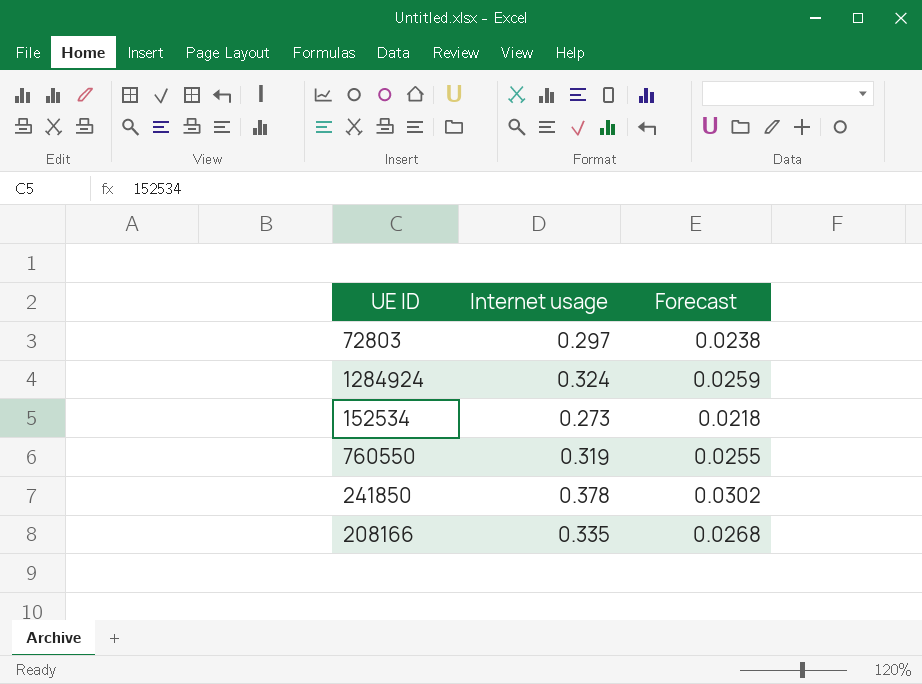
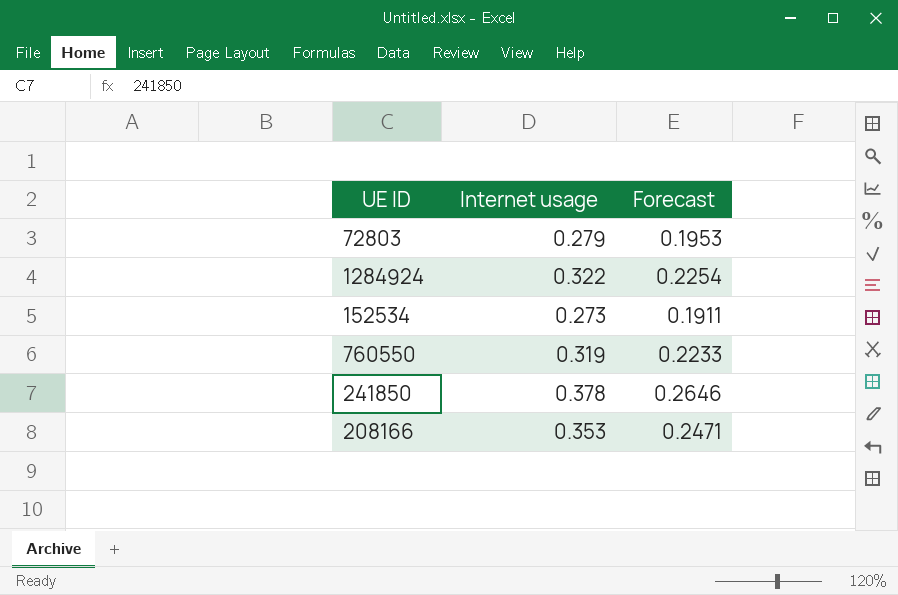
column Forecast | formula: [Internet usage] * 0.08 -> [Internet usage] * 0.7
72803 | Internet usage: 0.297 -> 0.279
1284924 | Internet usage: 0.324 -> 0.322
208166 | Internet usage: 0.335 -> 0.353

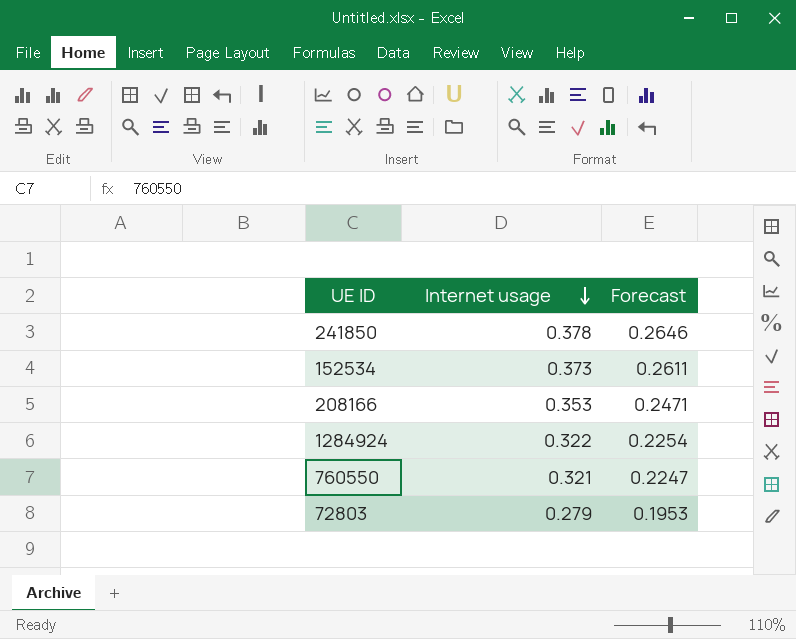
row order: none -> Internet usage descending
152534 | Internet usage: 0.273 -> 0.373
152534 | Forecast: 0.1911 -> 0.2611
760550 | Internet usage: 0.319 -> 0.321
760550 | Forecast: 0.2233 -> 0.2247

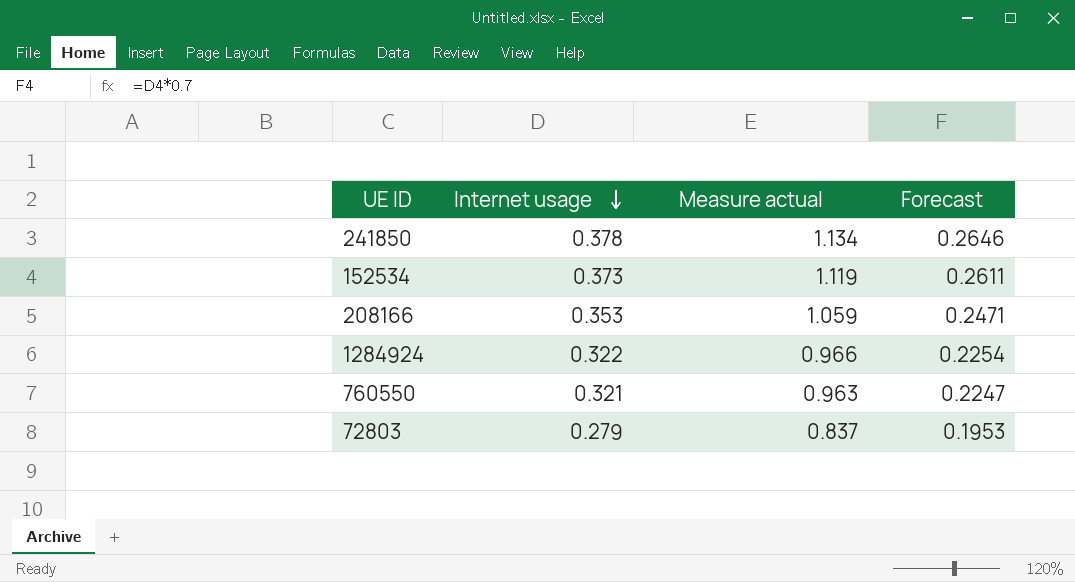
column Measure actual | formula: none -> [Internet usage] * 3

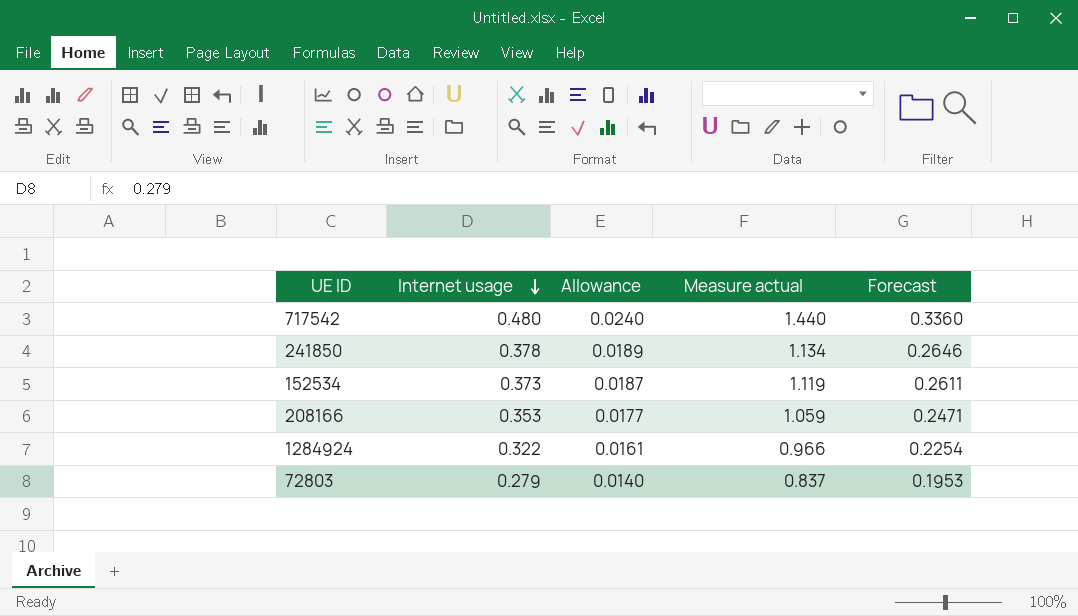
column Allowance | formula: none -> [Internet usage] * 0.05
row 760550: 0.321 | 0.963 | 0.2247 -> none
row 717542: none -> 0.480 | 0.0240 | 1.440 | 0.3360

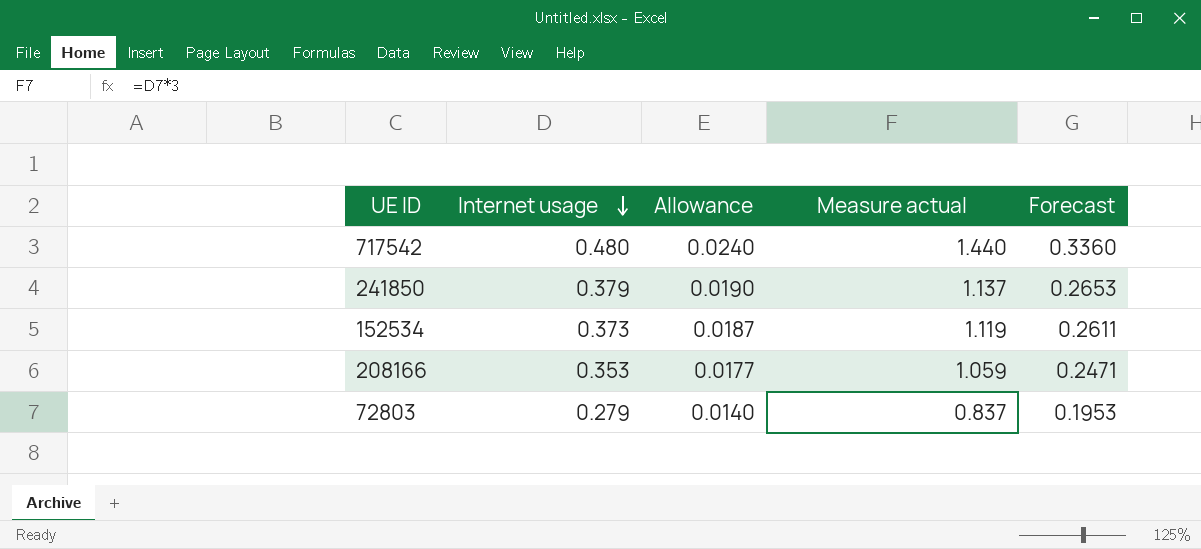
row 1284924: 0.322 | 0.0161 | 0.966 | 0.2254 -> none
241850 | Internet usage: 0.378 -> 0.379
241850 | Allowance: 0.0189 -> 0.0190
241850 | Measure actual: 1.134 -> 1.137
241850 | Forecast: 0.2646 -> 0.2653

